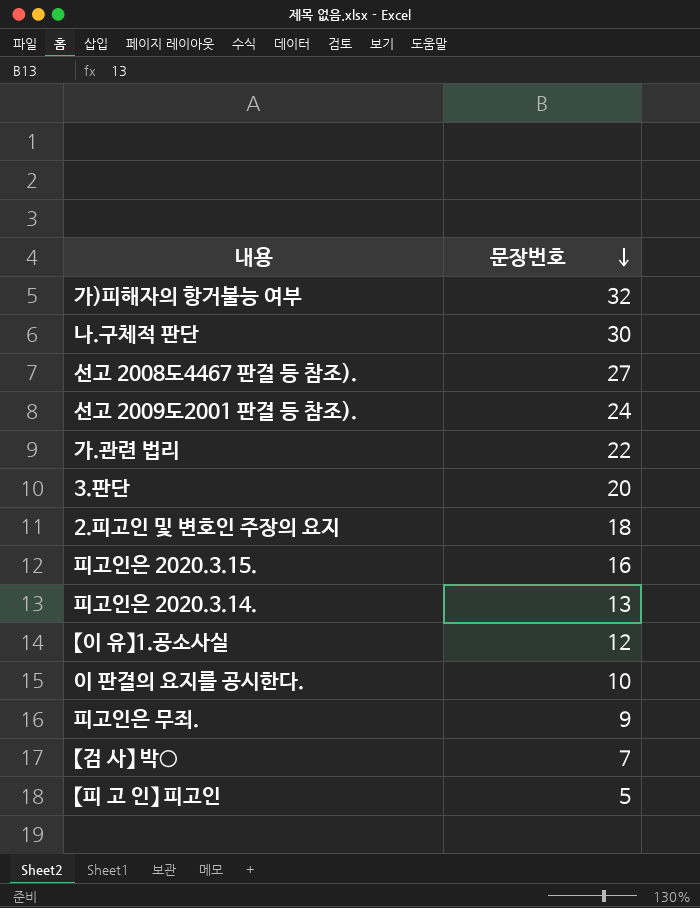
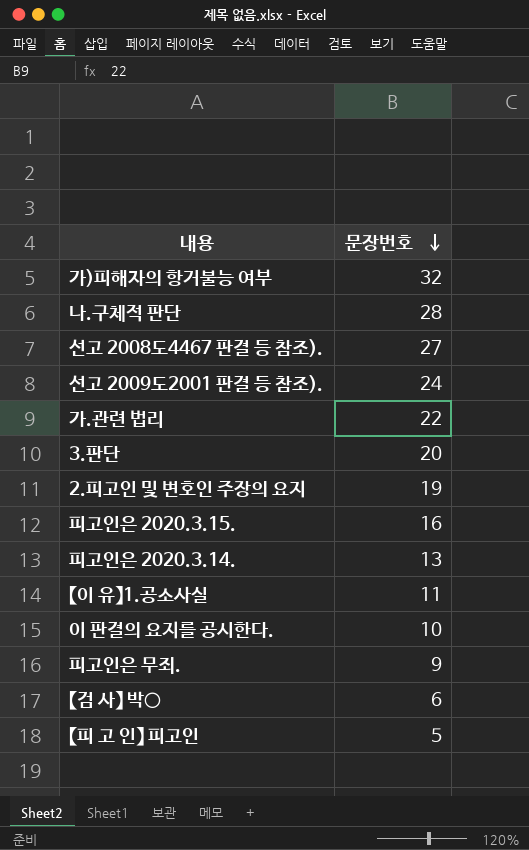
나.구체적 판단 | 문장번호: 30 -> 28
2.피고인 및 변호인 주장의 요지 | 문장번호: 18 -> 19
【이 유】1.공소사실 | 문장번호: 12 -> 11
【검 사】 박○ | 문장번호: 7 -> 6

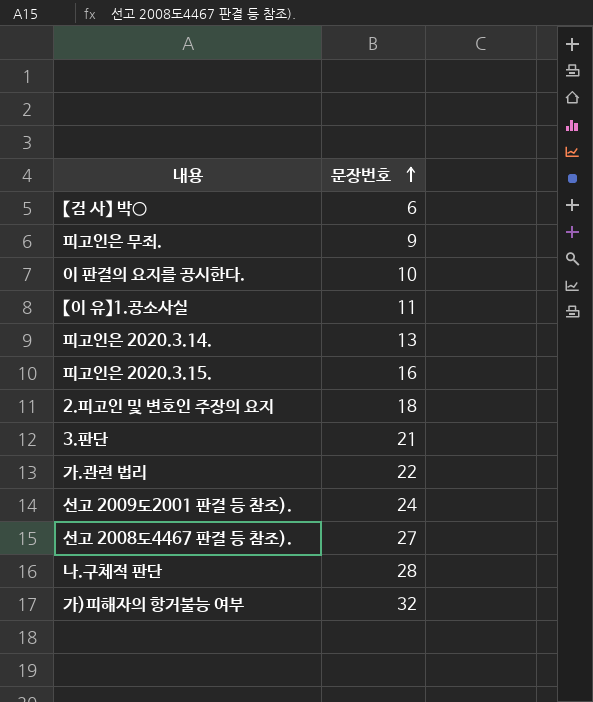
row order: 문장번호 descending -> 문장번호 ascending
row 【피 고 인】 피고인: 5 -> none
2.피고인 및 변호인 주장의 요지 | 문장번호: 19 -> 18
3.판단 | 문장번호: 20 -> 21

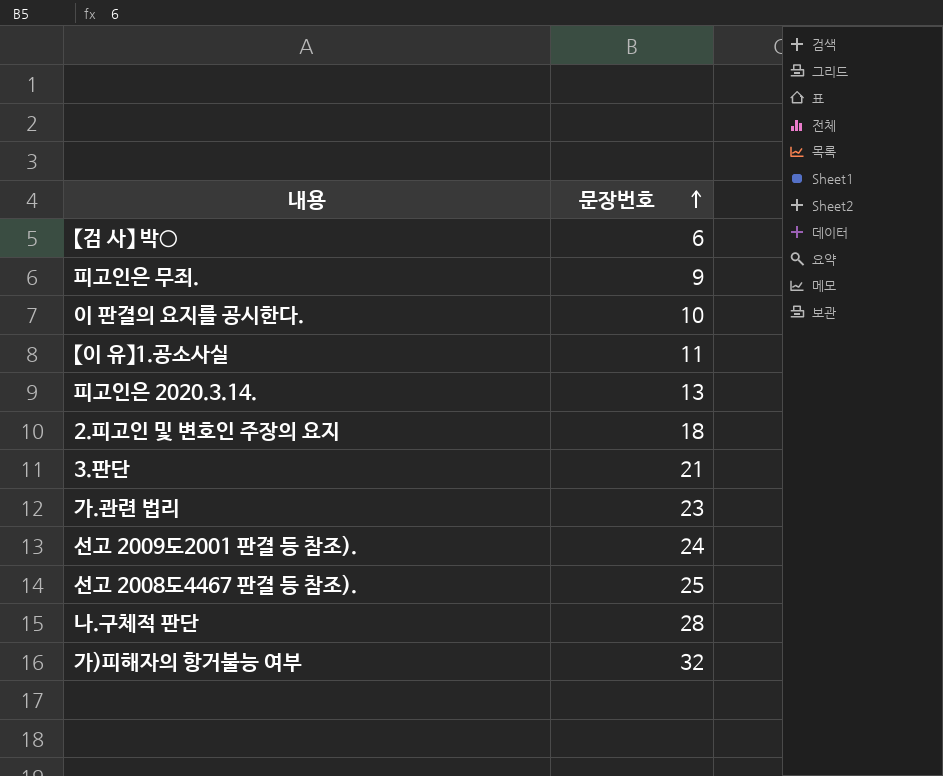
row 피고인은 2020.3.15.: 16 -> none
가.관련 법리 | 문장번호: 22 -> 23
선고 2008도4467 판결 등 참조). | 문장번호: 27 -> 25

